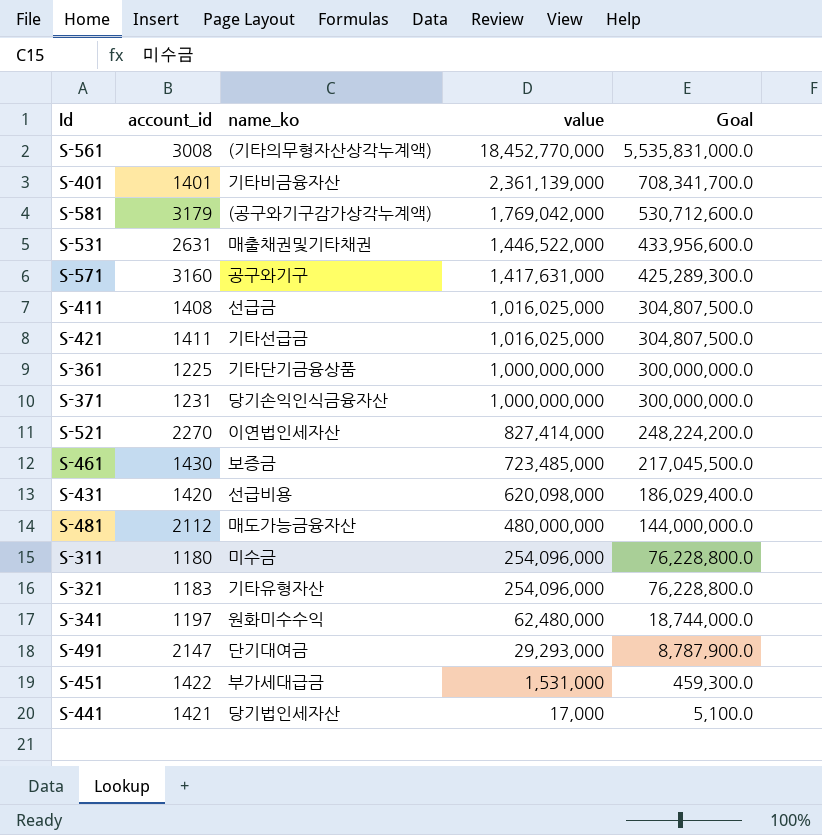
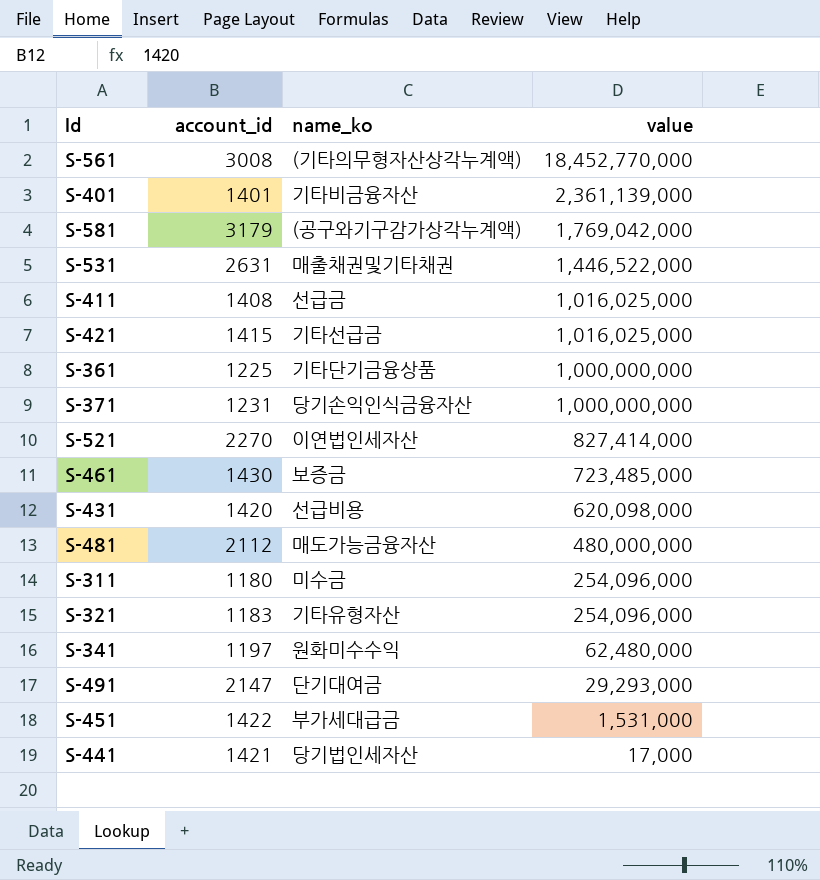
column Goal | formula: [value] * 0.3 -> none
row S-571: 3160 | 공구와기구 | 1,417,631,000 | 425,289,300.0 -> none
S-421 | account_id: 1411 -> 1415

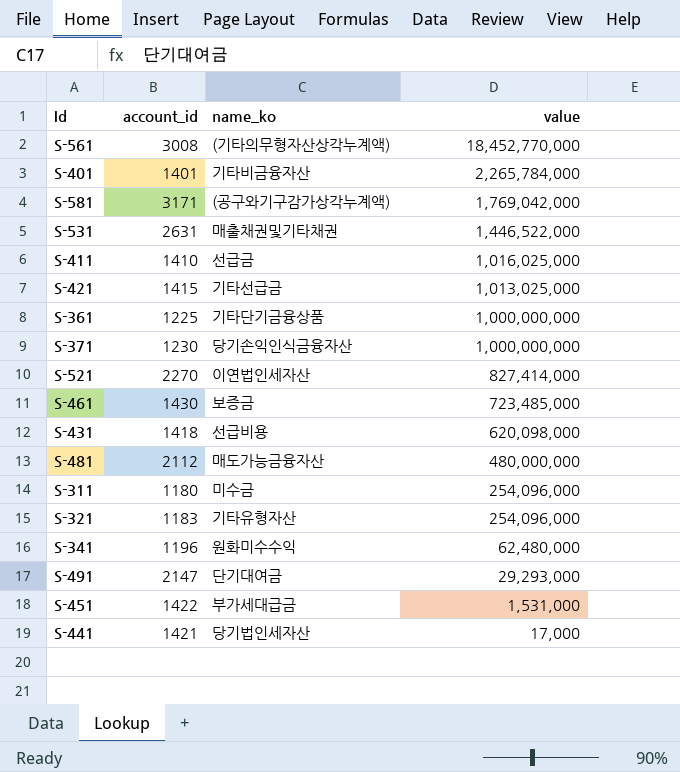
S-401 | value: 2,361,139,000 -> 2,265,784,000
S-581 | account_id: 3179 -> 3171
S-411 | account_id: 1408 -> 1410
S-421 | value: 1,016,025,000 -> 1,013,025,000
S-371 | account_id: 1231 -> 1230
S-431 | account_id: 1420 -> 1418
S-341 | account_id: 1197 -> 1196

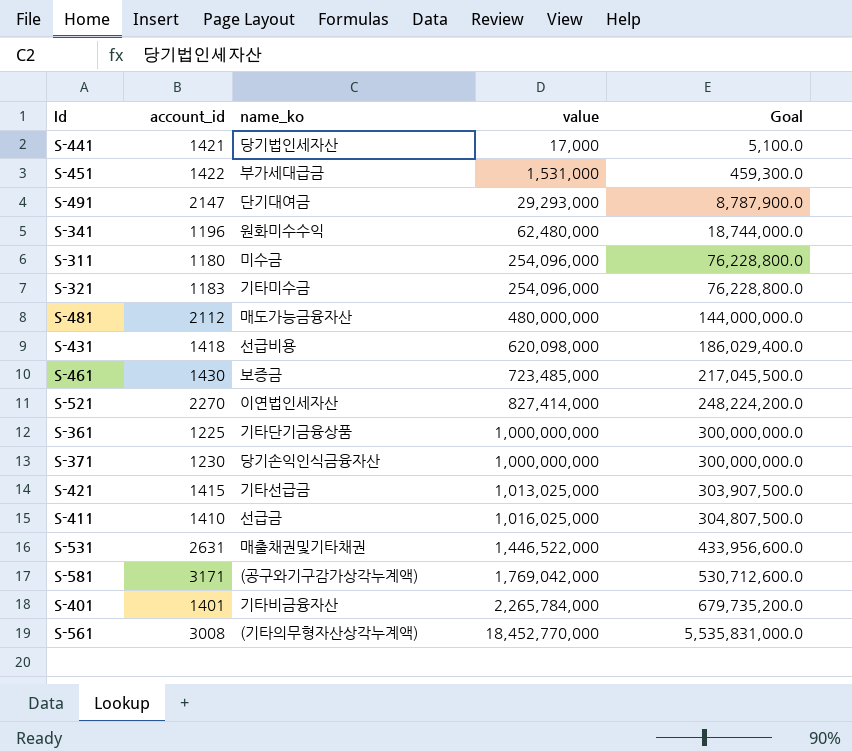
row order: value descending -> value ascending
column Goal | formula: none -> [value] * 0.3
S-321 | name_ko: 기타유형자산 -> 기타미수금

